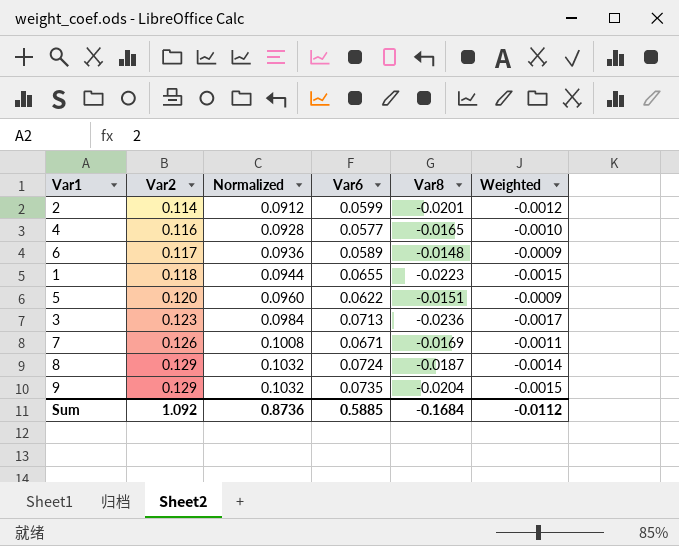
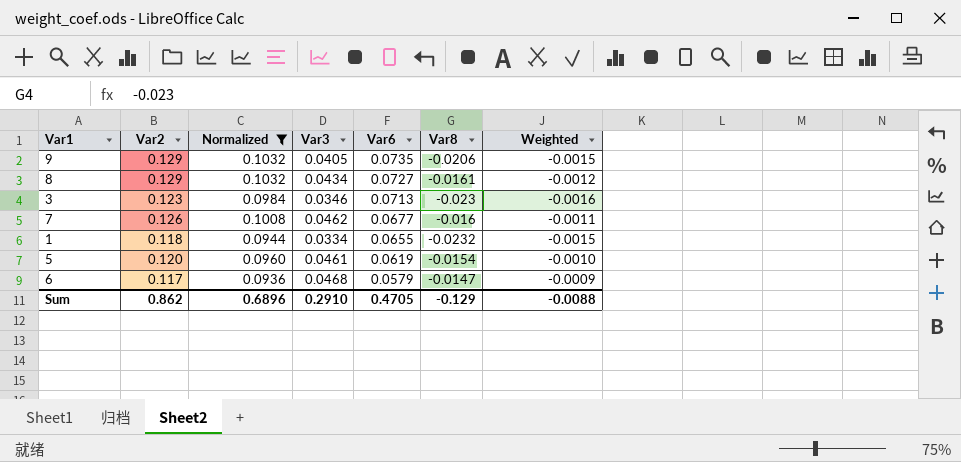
filter: none -> Normalized >= 0.0936
row order: Var2 ascending -> Var6 descending
column Var3 | position: none -> 4
9 | Var8: -0.0204 -> -0.0206
8 | Var6: 0.0724 -> 0.0727
8 | Var8: -0.0187 -> -0.0161
8 | Weighted: -0.0014 -> -0.0012
3 | Var8: -0.0236 -> -0.023
3 | Weighted: -0.0017 -> -0.0016
7 | Var6: 0.0671 -> 0.0677
7 | Var8: -0.0169 -> -0.016
1 | Var8: -0.0223 -> -0.0232
5 | Var6: 0.0622 -> 0.0619
5 | Var8: -0.0151 -> -0.0154
5 | Weighted: -0.0009 -> -0.0010
6 | Var6: 0.0589 -> 0.0579
6 | Var8: -0.0148 -> -0.0147
Sum | Var2: 1.092 -> 0.862
Sum | Normalized: 0.8736 -> 0.6896
Sum | Var6: 0.5885 -> 0.4705
Sum | Var8: -0.1684 -> -0.129
Sum | Weighted: -0.0112 -> -0.0088

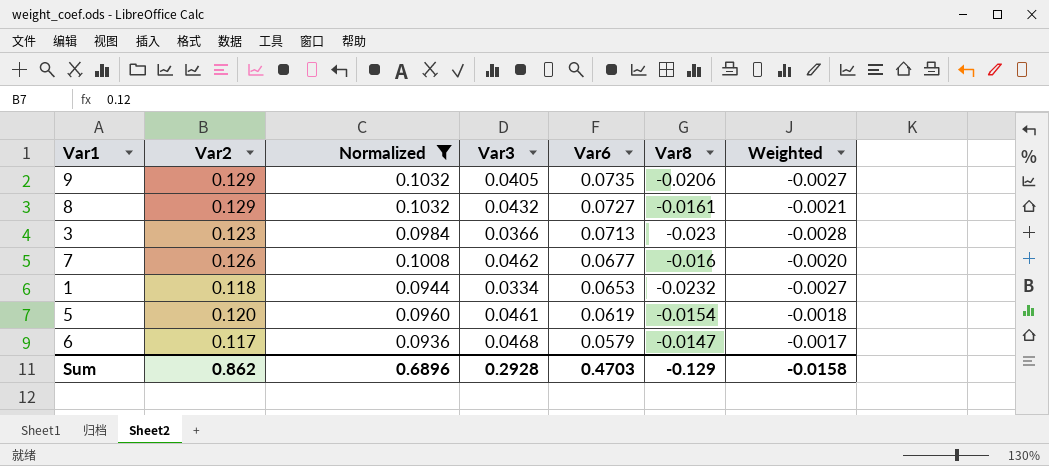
column Weighted | formula: [Var6] * [Var8] -> [Var2] * [Var8]
8 | Var3: 0.0434 -> 0.0432
3 | Var3: 0.0346 -> 0.0366
1 | Var6: 0.0655 -> 0.0653
Sum | Var3: 0.2910 -> 0.2928
Sum | Var6: 0.4705 -> 0.4703
Sum | Weighted: -0.0088 -> -0.0158

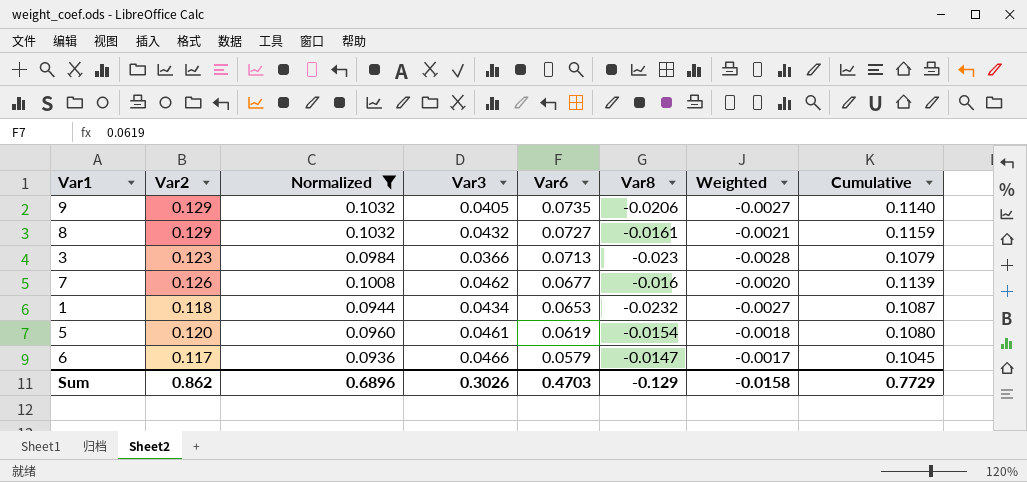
column Cumulative | formula: none -> [Var3] + [Var6]
1 | Var3: 0.0334 -> 0.0434
6 | Var3: 0.0468 -> 0.0466
Sum | Var3: 0.2928 -> 0.3026

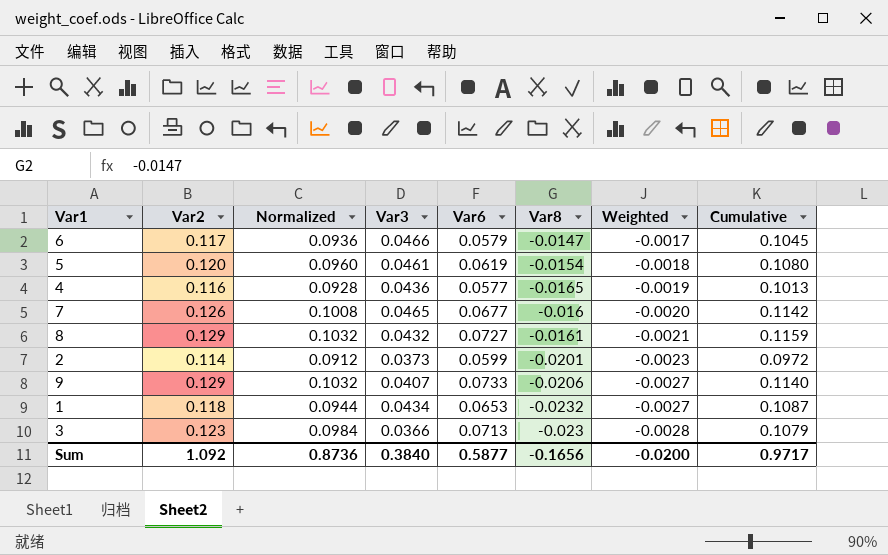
filter: Normalized >= 0.0936 -> none
row order: Var6 descending -> Weighted descending
7 | Var3: 0.0462 -> 0.0465
7 | Cumulative: 0.1139 -> 0.1142
9 | Var3: 0.0405 -> 0.0407
9 | Var6: 0.0735 -> 0.0733
Sum | Var2: 0.862 -> 1.092
Sum | Normalized: 0.6896 -> 0.8736
Sum | Var3: 0.3026 -> 0.3840
Sum | Var6: 0.4703 -> 0.5877
Sum | Var8: -0.129 -> -0.1656
Sum | Weighted: -0.0158 -> -0.0200
Sum | Cumulative: 0.7729 -> 0.9717

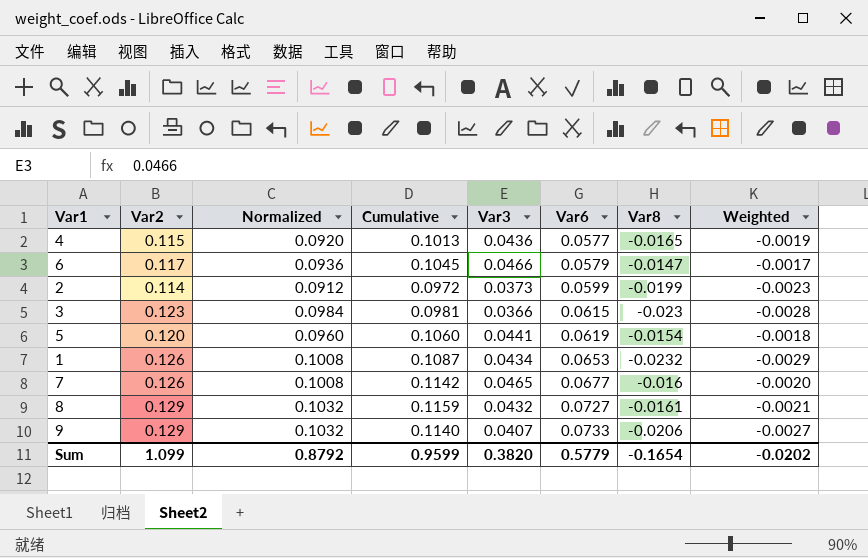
row order: Weighted descending -> Var6 ascending
column Cumulative | position: 8 -> 4
4 | Var2: 0.116 -> 0.115
4 | Normalized: 0.0928 -> 0.0920
2 | Var8: -0.0201 -> -0.0199
3 | Cumulative: 0.1079 -> 0.0981
3 | Var6: 0.0713 -> 0.0615
5 | Cumulative: 0.1080 -> 0.1060
5 | Var3: 0.0461 -> 0.0441
1 | Var2: 0.118 -> 0.126
1 | Normalized: 0.0944 -> 0.1008
1 | Weighted: -0.0027 -> -0.0029
Sum | Var2: 1.092 -> 1.099
Sum | Normalized: 0.8736 -> 0.8792
Sum | Cumulative: 0.9717 -> 0.9599
Sum | Var3: 0.3840 -> 0.3820
Sum | Var6: 0.5877 -> 0.5779
Sum | Var8: -0.1656 -> -0.1654
Sum | Weighted: -0.0200 -> -0.0202

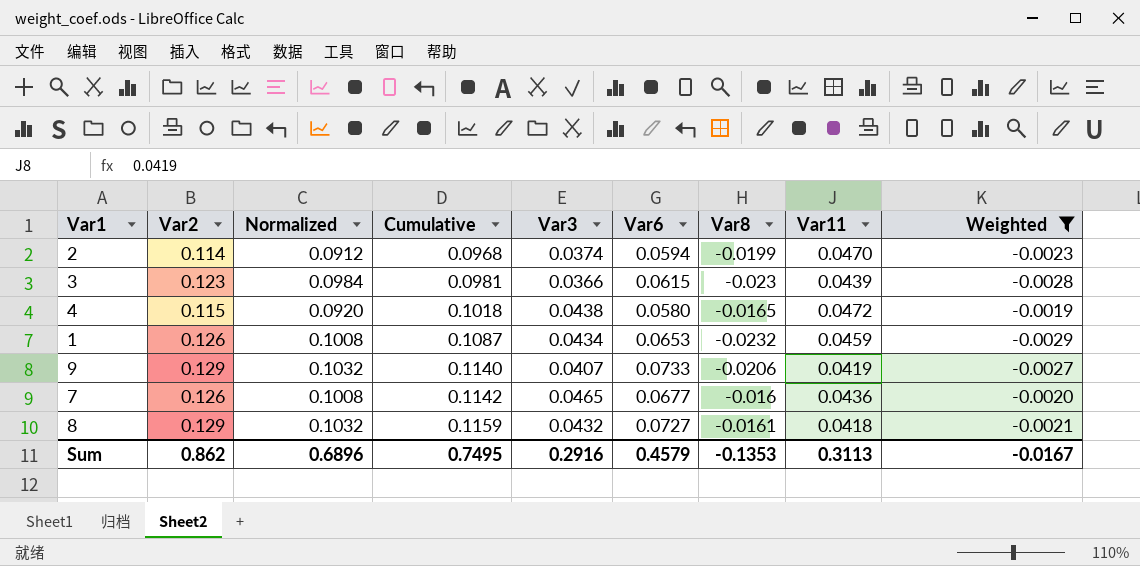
filter: none -> Weighted <= -0.0019
row order: Var6 ascending -> Cumulative ascending
column Var11 | position: none -> 8
2 | Cumulative: 0.0972 -> 0.0968
2 | Var3: 0.0373 -> 0.0374
2 | Var6: 0.0599 -> 0.0594
4 | Cumulative: 0.1013 -> 0.1018
4 | Var3: 0.0436 -> 0.0438
4 | Var6: 0.0577 -> 0.0580
Sum | Var2: 1.099 -> 0.862
Sum | Normalized: 0.8792 -> 0.6896
Sum | Cumulative: 0.9599 -> 0.7495
Sum | Var3: 0.3820 -> 0.2916
Sum | Var6: 0.5779 -> 0.4579
Sum | Var8: -0.1654 -> -0.1353
Sum | Weighted: -0.0202 -> -0.0167

